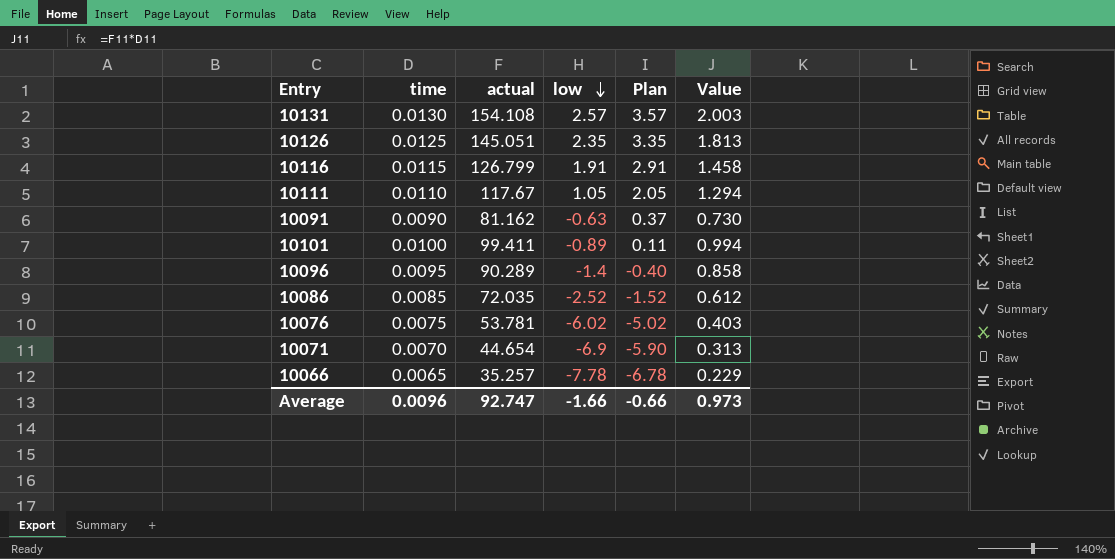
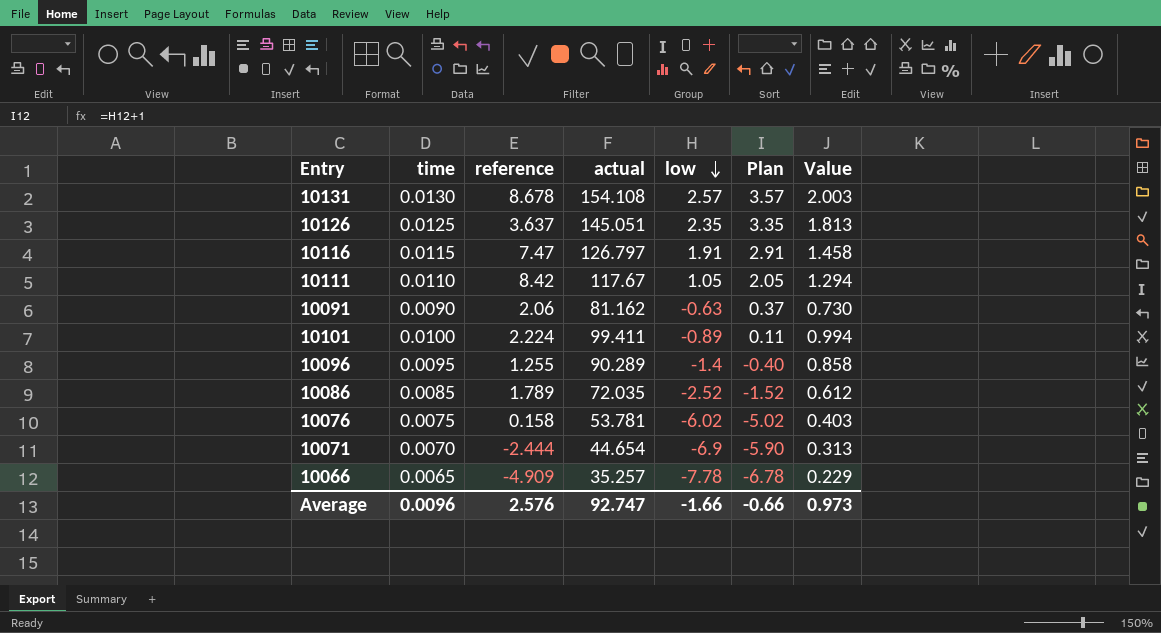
column reference | position: none -> 3
10116 | actual: 126.799 -> 126.797

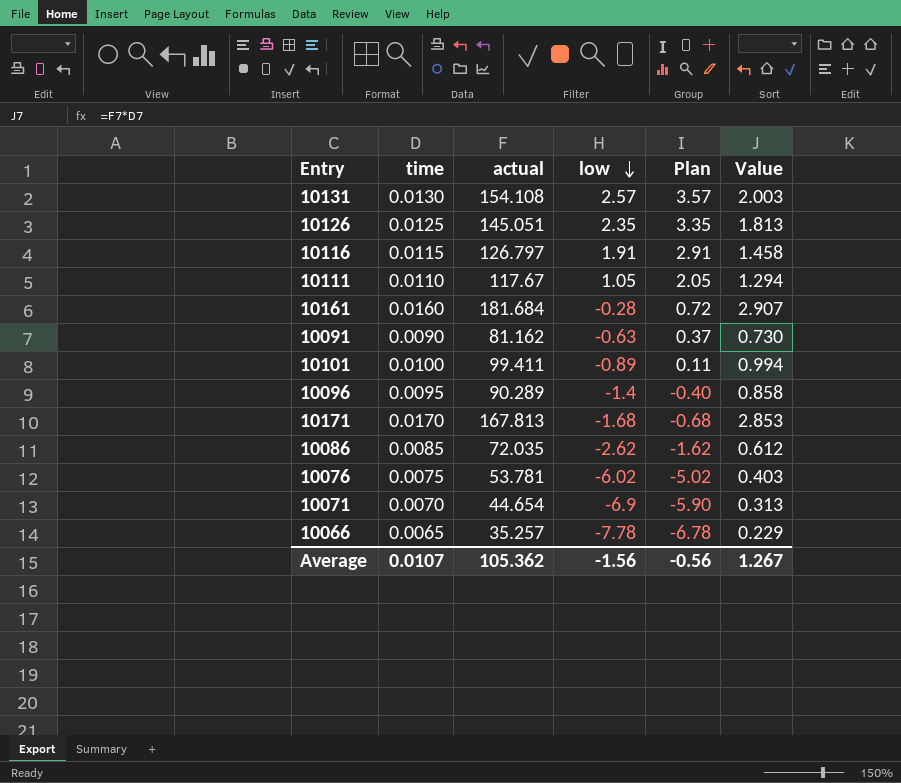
column reference | position: 3 -> none
row 10161: none -> 0.0160 | 181.684 | -0.28 | 0.72 | 2.907
row 10171: none -> 0.0170 | 167.813 | -1.68 | -0.68 | 2.853
10086 | low: -2.52 -> -2.62
10086 | Plan: -1.52 -> -1.62
Average | time: 0.0096 -> 0.0107
Average | actual: 92.747 -> 105.362
Average | low: -1.66 -> -1.56
Average | Plan: -0.66 -> -0.56
Average | Value: 0.973 -> 1.267

